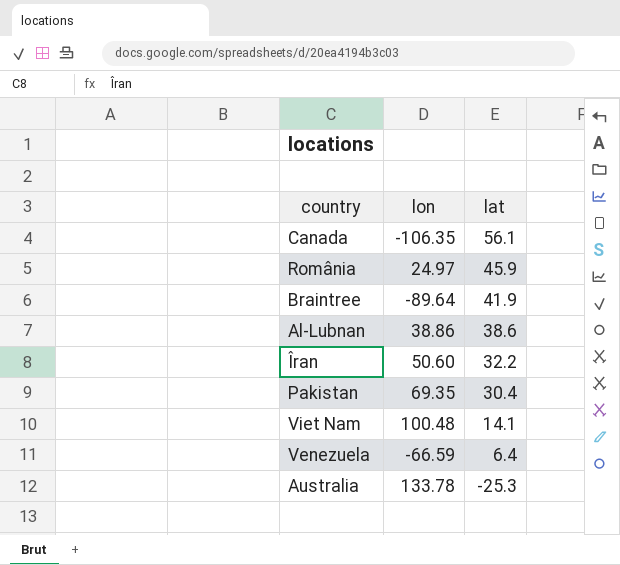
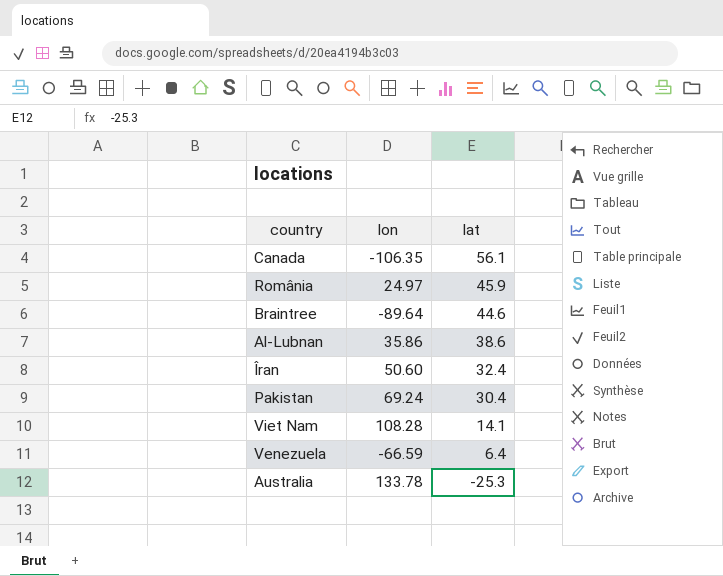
Braintree | lat: 41.9 -> 44.6
Al-Lubnan | lon: 38.86 -> 35.86
Îran | lat: 32.2 -> 32.4
Pakistan | lon: 69.35 -> 69.24
Viet Nam | lon: 100.48 -> 108.28

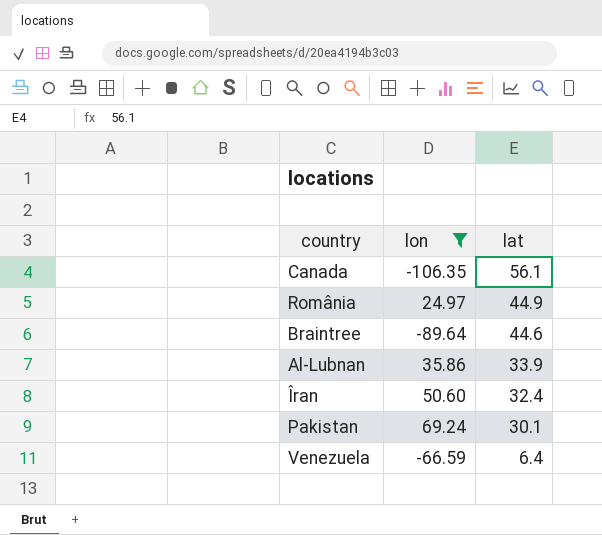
filter: none -> lon <= 69.24
România | lat: 45.9 -> 44.9
Al-Lubnan | lat: 38.6 -> 33.9
Pakistan | lat: 30.4 -> 30.1

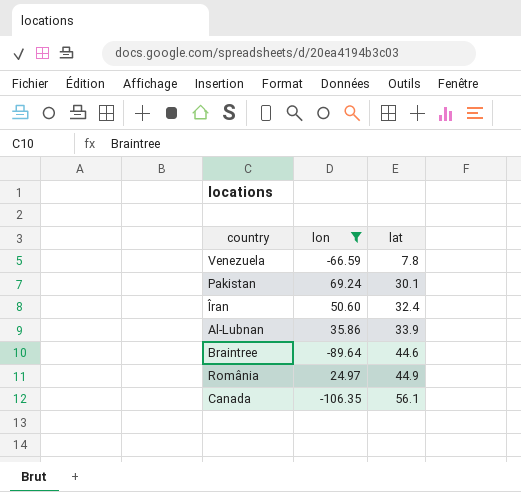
row order: lat descending -> lat ascending
Venezuela | lat: 6.4 -> 7.8

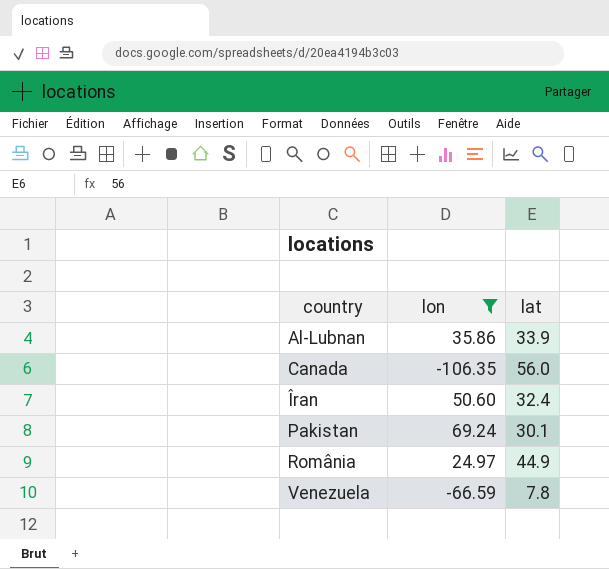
row order: lat ascending -> country ascending
row Braintree: -89.64 | 44.6 -> none
Canada | lat: 56.1 -> 56.0

